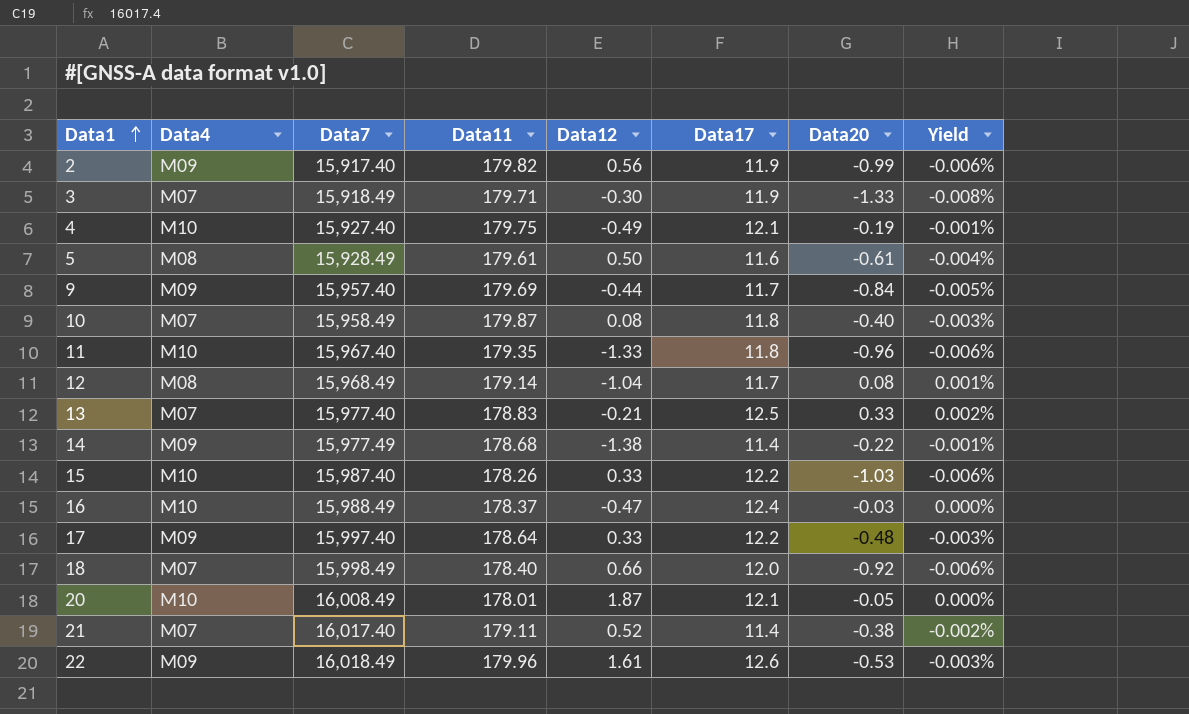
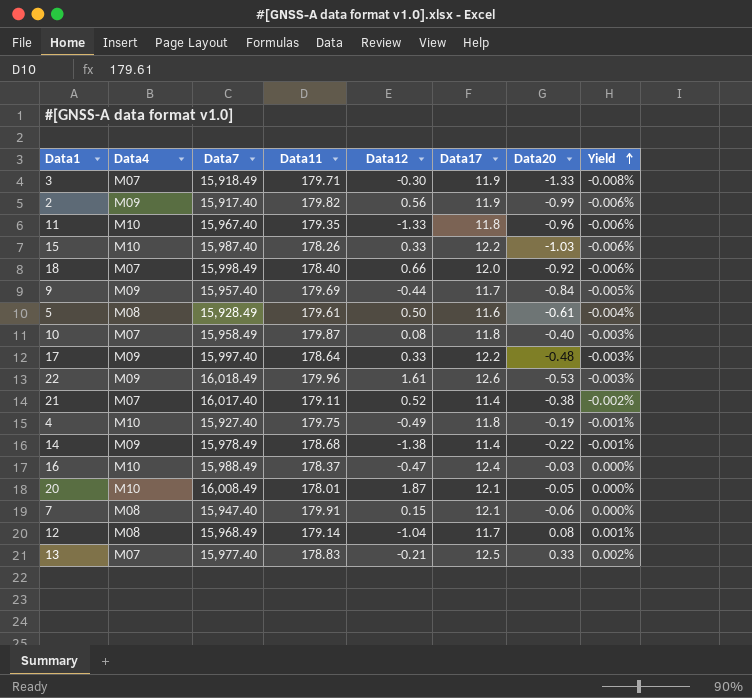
row order: Data1 ascending -> Yield ascending
4 | Data17: 12.1 -> 11.8
14 | Data7: 15,977.49 -> 15,978.49
row 7: none -> M08 | 15,947.40 | 179.91 | 0.15 | 12.1 | -0.06 | 0.000%

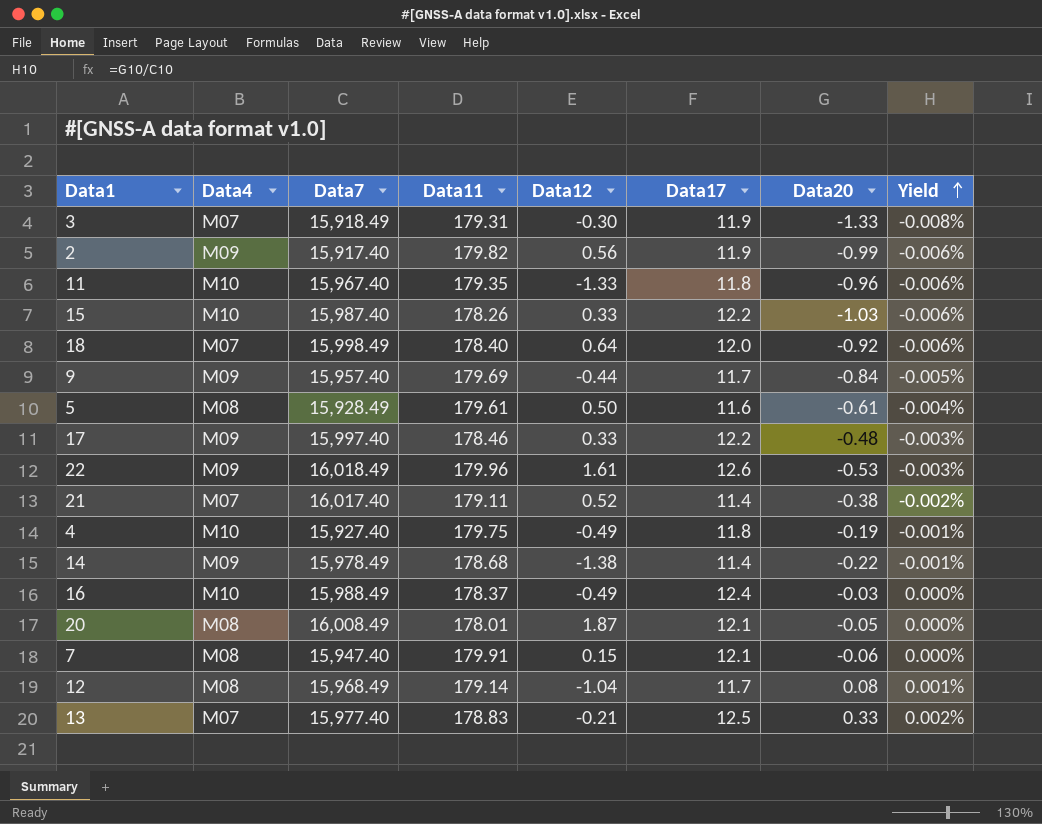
row 10: M07 | 15,958.49 | 179.87 | 0.08 | 11.8 | -0.40 | -0.003% -> none
3 | Data11: 179.71 -> 179.31
18 | Data12: 0.66 -> 0.64
17 | Data11: 178.64 -> 178.46
16 | Data12: -0.47 -> -0.49
20 | Data4: M10 -> M08

